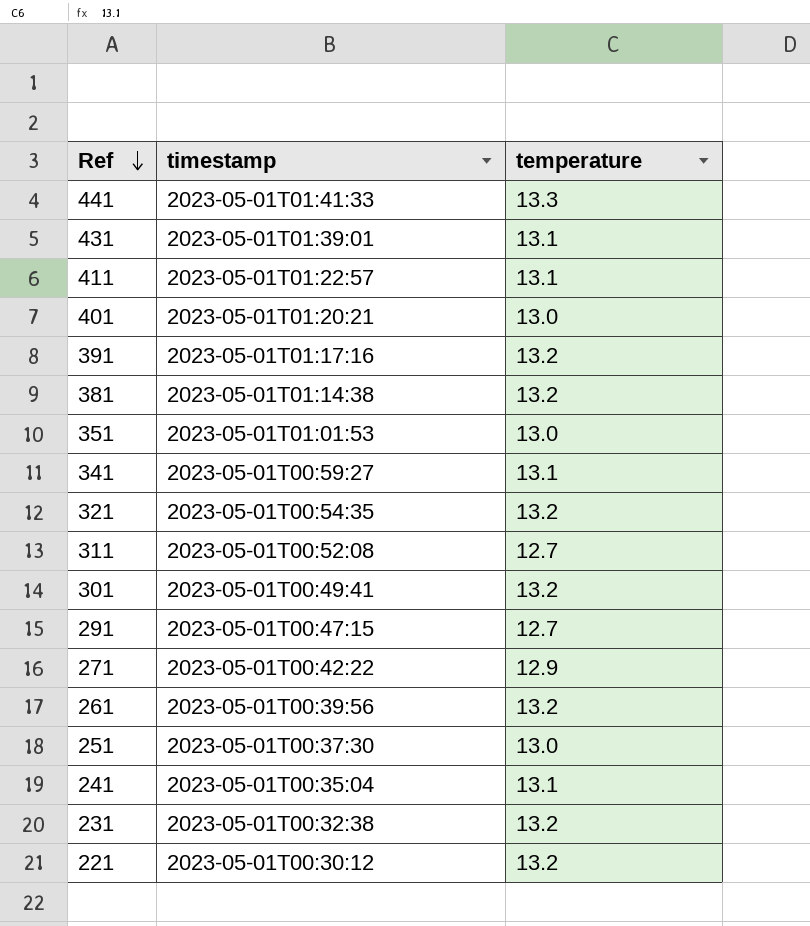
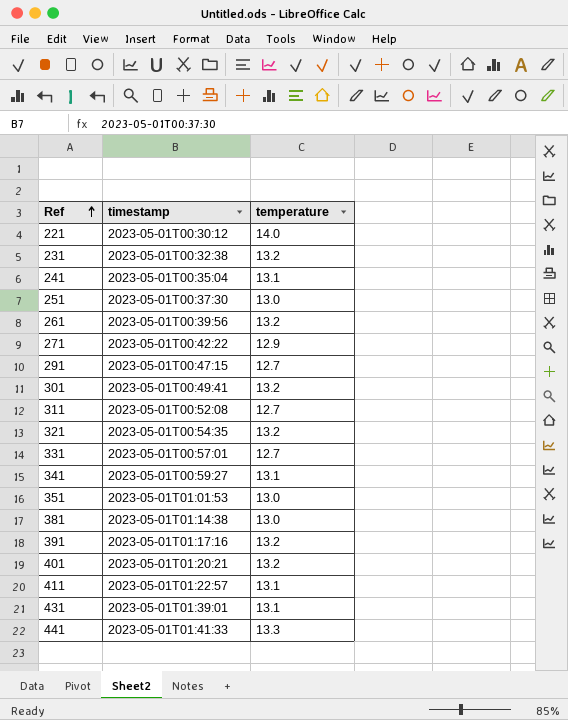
row order: Ref descending -> Ref ascending
221 | temperature: 13.2 -> 14.0
row 331: none -> 2023-05-01T00:57:01 | 12.7
381 | temperature: 13.2 -> 13.0
401 | temperature: 13.0 -> 13.2

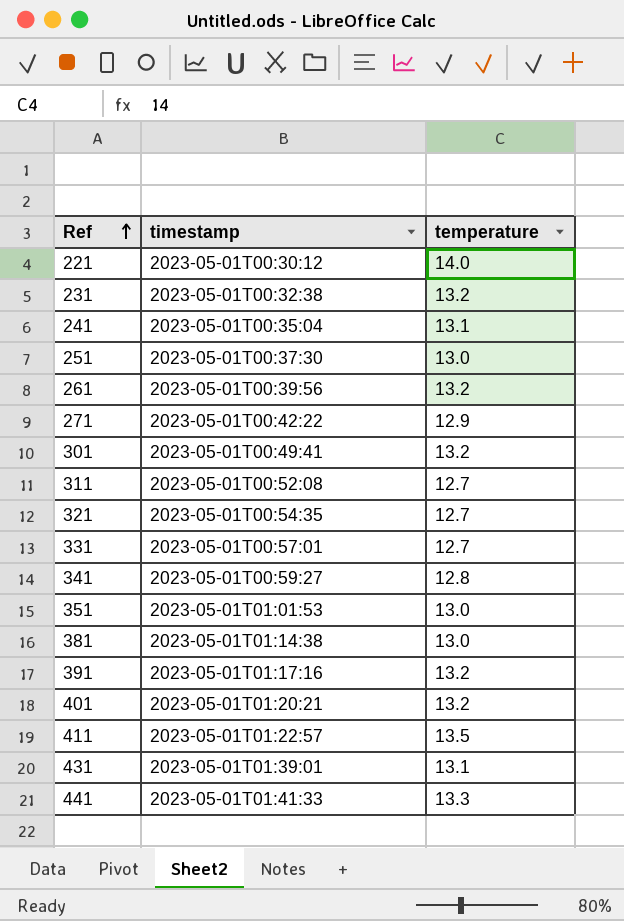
row 291: 2023-05-01T00:47:15 | 12.7 -> none
321 | temperature: 13.2 -> 12.7
341 | temperature: 13.1 -> 12.8
411 | temperature: 13.1 -> 13.5

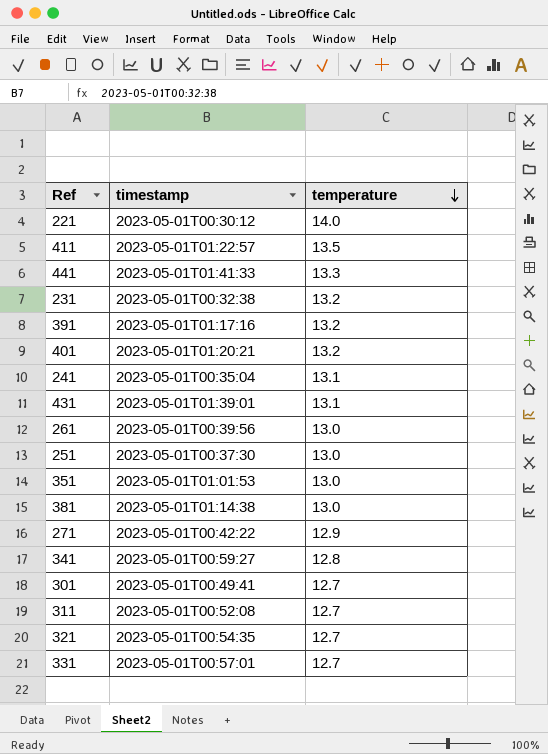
row order: Ref ascending -> temperature descending
261 | temperature: 13.2 -> 13.0
301 | temperature: 13.2 -> 12.7

